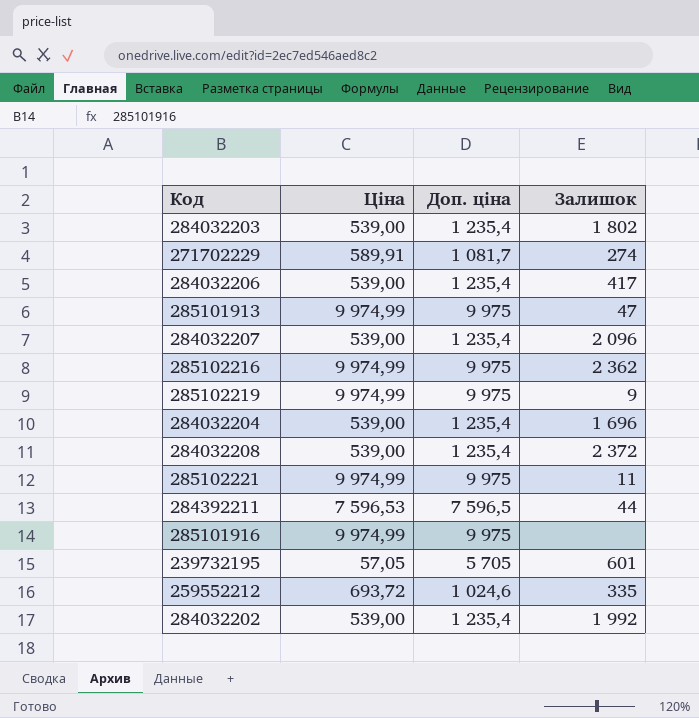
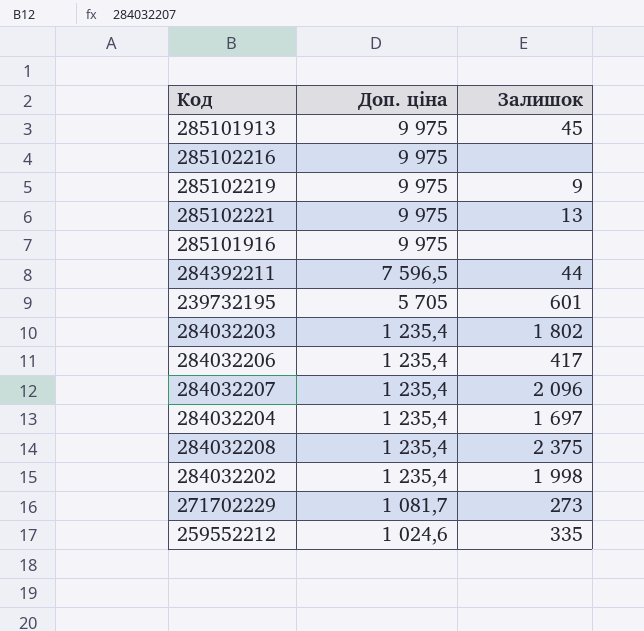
row order: none -> Доп. ціна descending
column Ціна | position: 2 -> none
285101913 | Залишок: 47 -> 45
285102216 | Залишок: 2 362 -> none
285102221 | Залишок: 11 -> 13
284032204 | Залишок: 1 696 -> 1 697
284032208 | Залишок: 2 372 -> 2 375
284032202 | Залишок: 1 992 -> 1 998
271702229 | Залишок: 274 -> 273

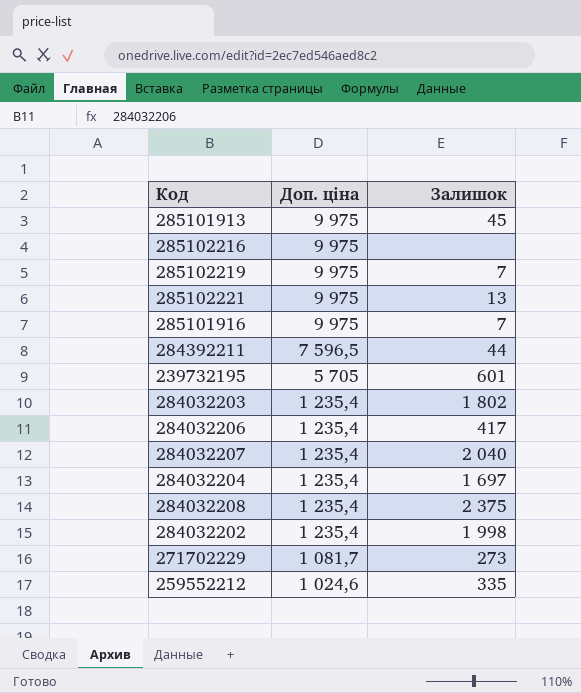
285102219 | Залишок: 9 -> 7
285101916 | Залишок: none -> 7
284032207 | Залишок: 2 096 -> 2 040

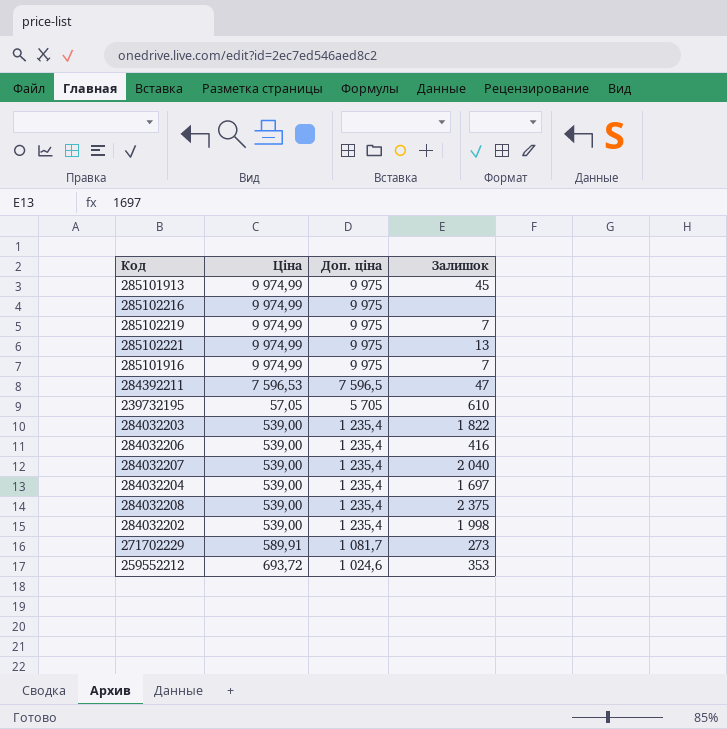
column Ціна | position: none -> 2
284392211 | Залишок: 44 -> 47
239732195 | Залишок: 601 -> 610
284032203 | Залишок: 1 802 -> 1 822
284032206 | Залишок: 417 -> 416
259552212 | Залишок: 335 -> 353

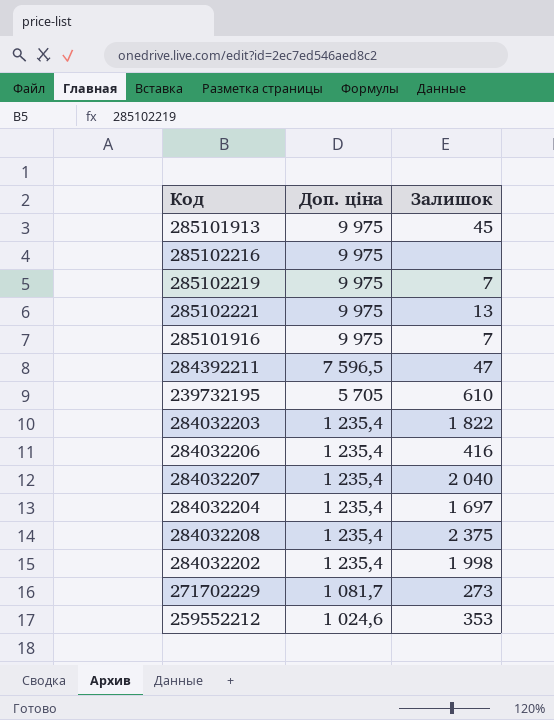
column Ціна | position: 2 -> none

